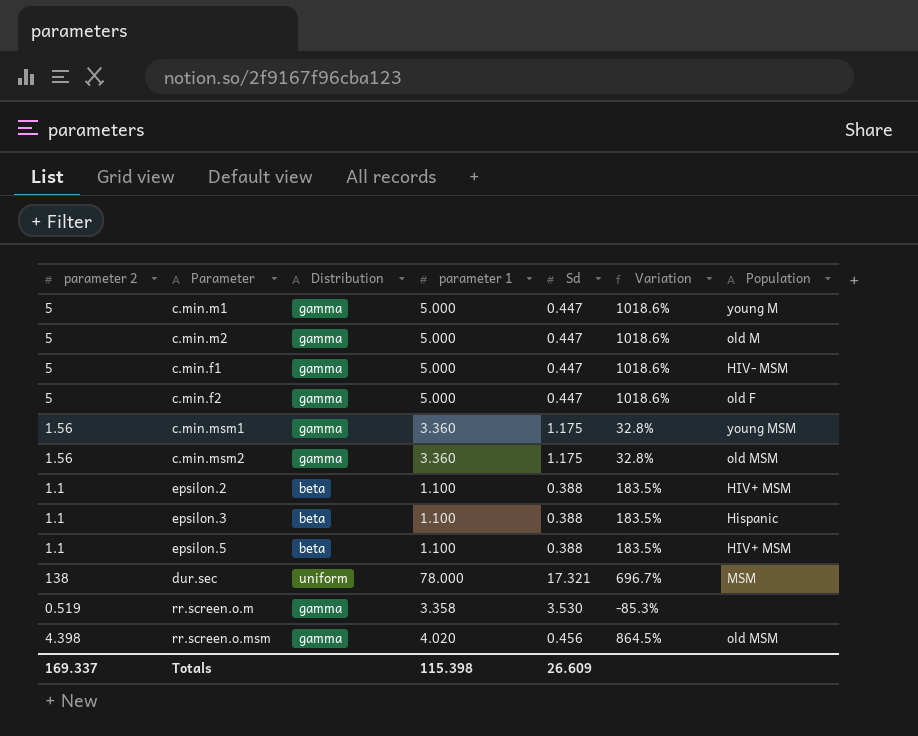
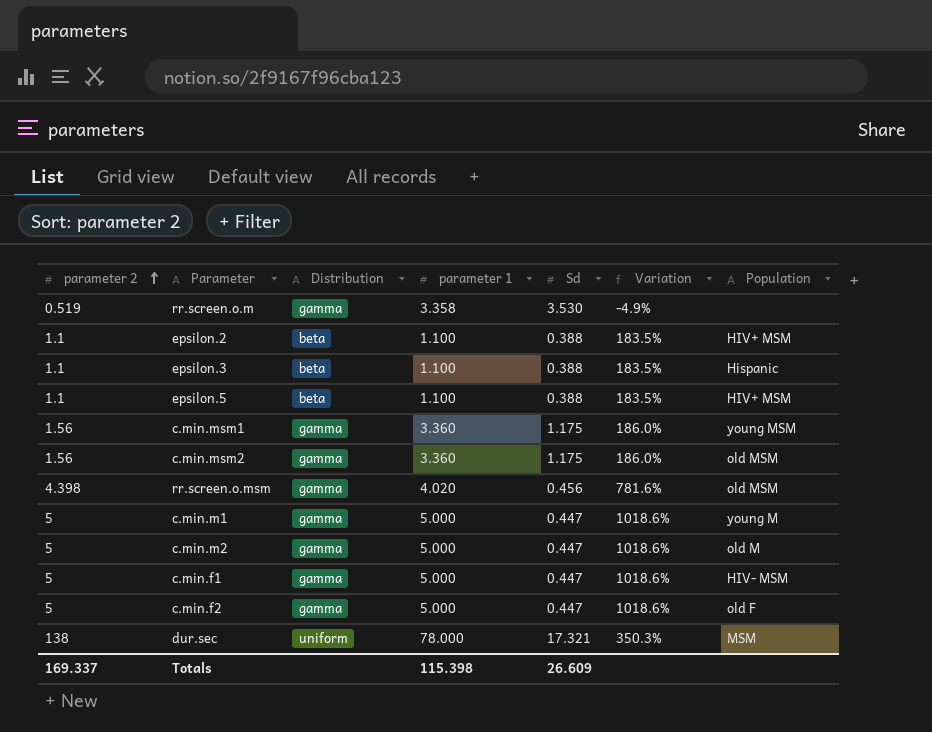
row order: none -> parameter 2 ascending
column Variation | formula: ([parameter 2] - [Sd]) / [Sd] -> ([parameter 1] - [Sd]) / [Sd]

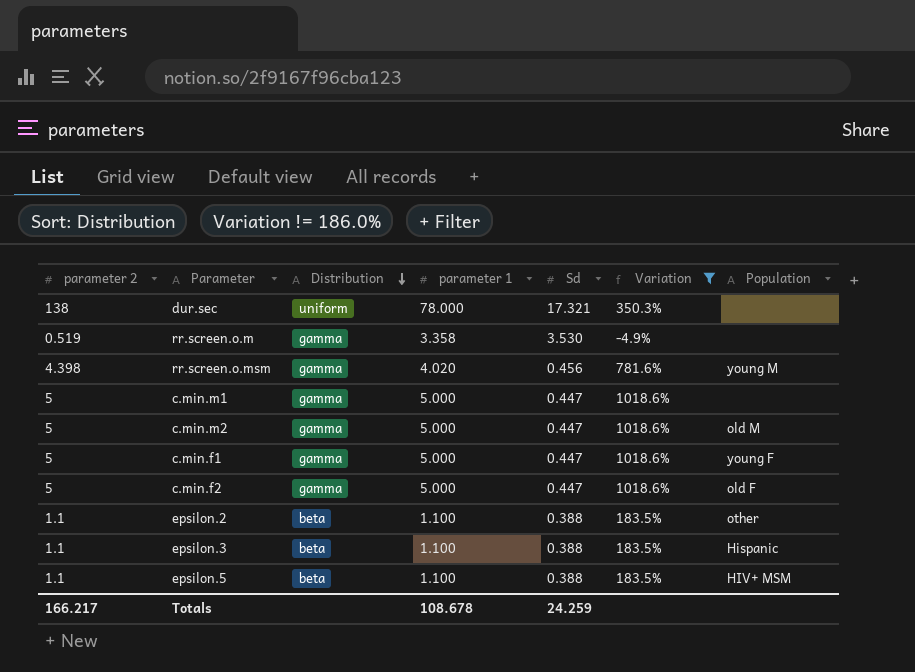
filter: none -> Variation != 186.0%
row order: parameter 2 ascending -> Distribution descending
dur.sec | Population: MSM -> none
rr.screen.o.msm | Population: old MSM -> young M
c.min.m1 | Population: young M -> none
c.min.f1 | Population: HIV- MSM -> young F
epsilon.2 | Population: HIV+ MSM -> other
Totals | parameter 2: 169.337 -> 166.217
Totals | parameter 1: 115.398 -> 108.678
Totals | Sd: 26.609 -> 24.259

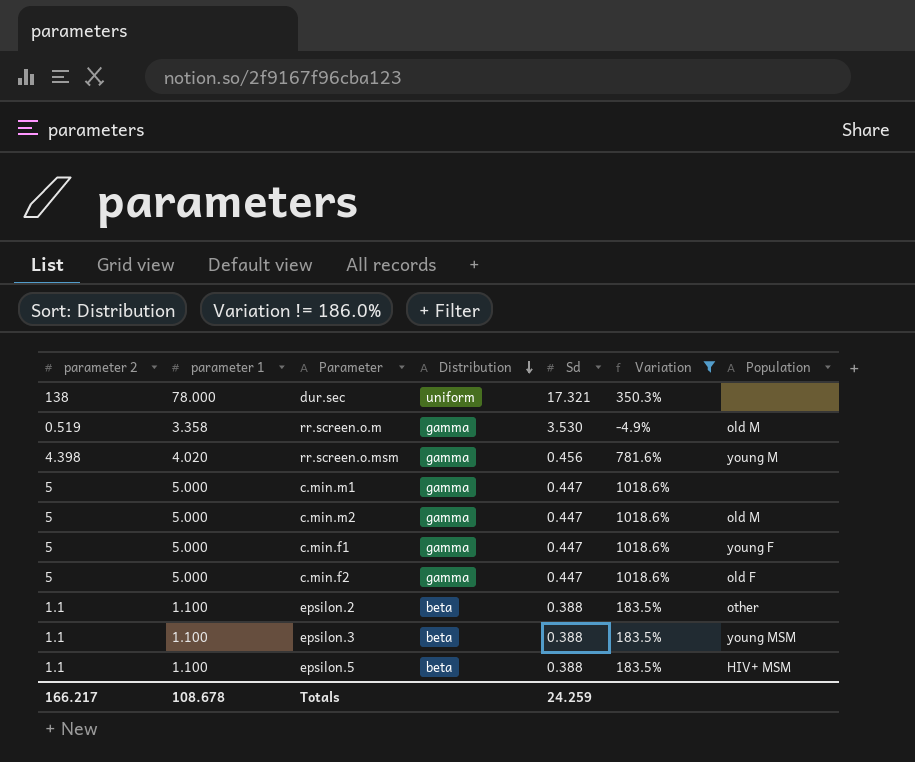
column parameter 1 | position: 4 -> 2
rr.screen.o.m | Population: none -> old M
epsilon.3 | Population: Hispanic -> young MSM

